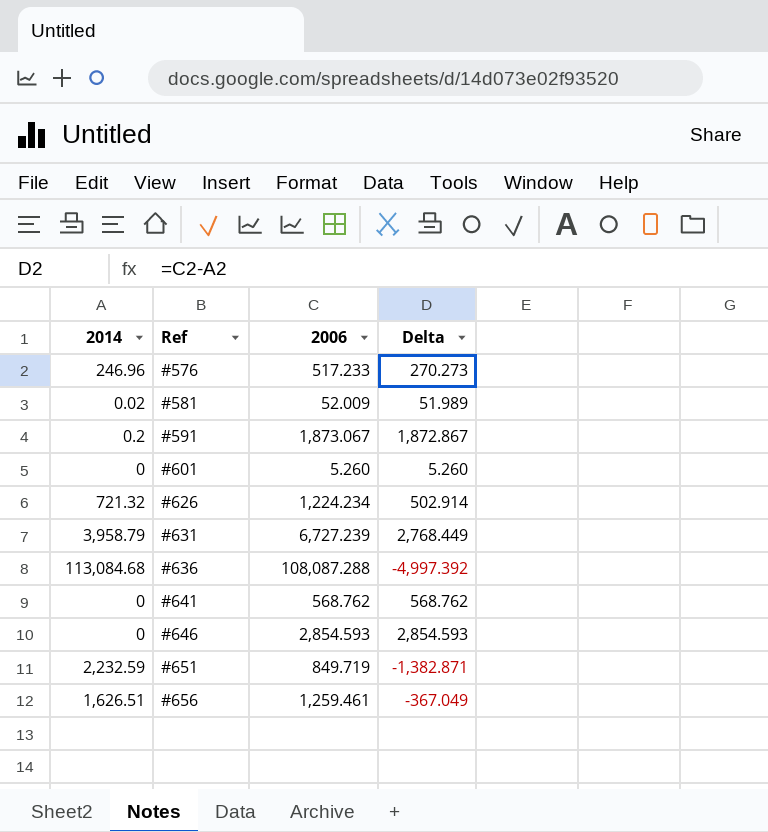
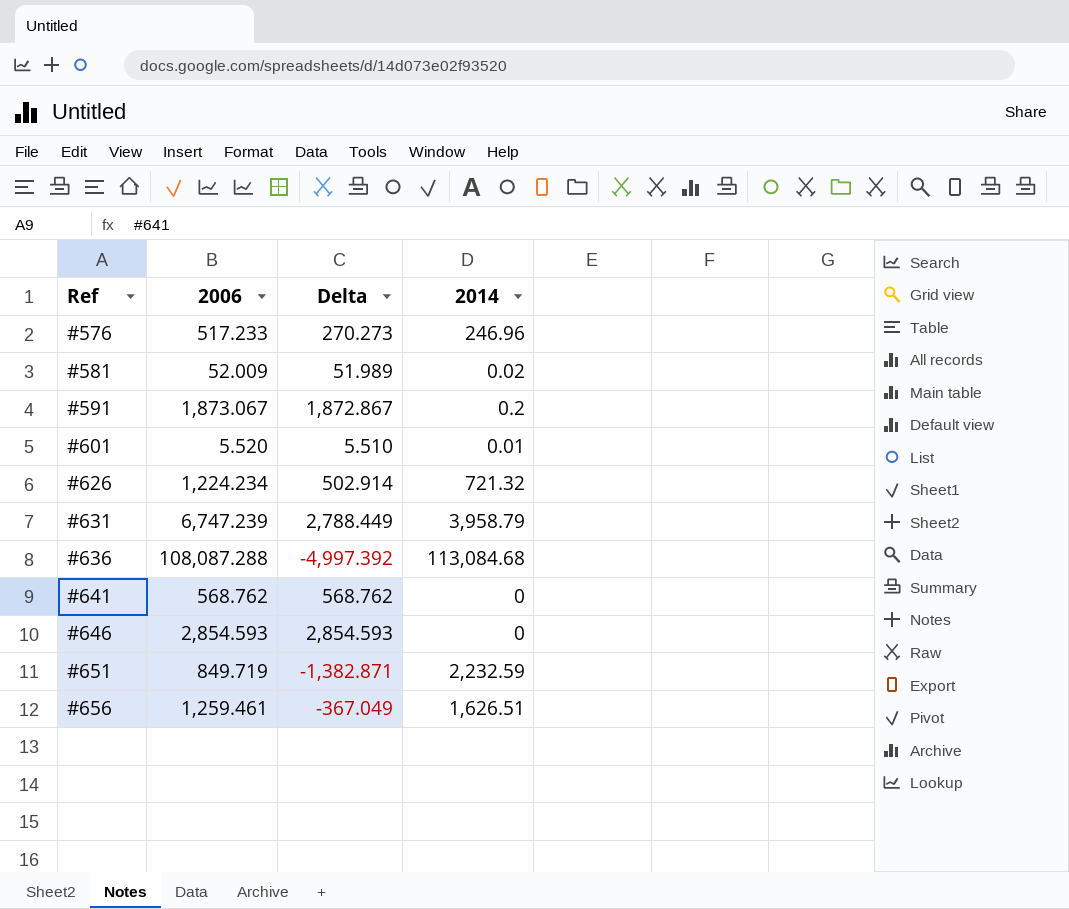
column 2014 | position: 1 -> 4
#601 | 2006: 5.260 -> 5.520
#601 | Delta: 5.260 -> 5.510
#601 | 2014: 0 -> 0.01
#631 | 2006: 6,727.239 -> 6,747.239
#631 | Delta: 2,768.449 -> 2,788.449

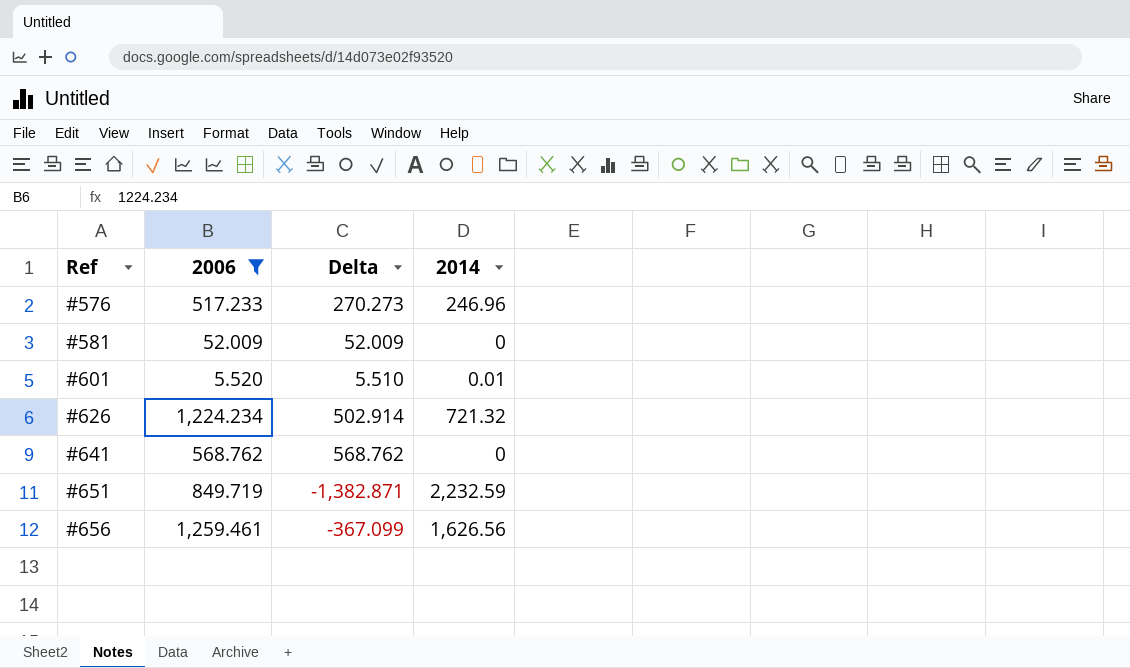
filter: none -> 2006 <= 1,259.461
#581 | Delta: 51.989 -> 52.009
#581 | 2014: 0.02 -> 0
#656 | Delta: -367.049 -> -367.099
#656 | 2014: 1,626.51 -> 1,626.56

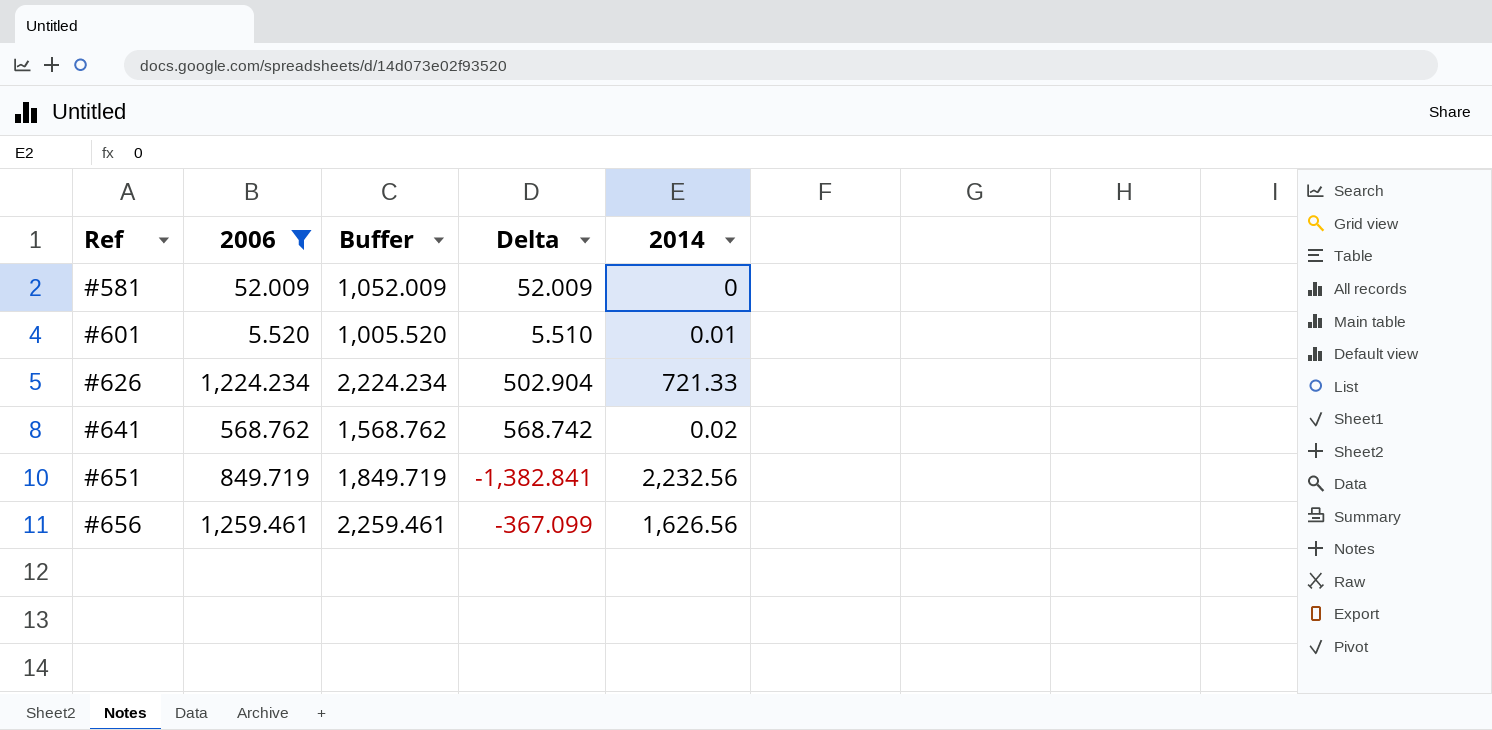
column Buffer | formula: none -> [2006] + 1000
row #576: 517.233 | 270.273 | 246.96 -> none
#626 | Delta: 502.914 -> 502.904
#626 | 2014: 721.32 -> 721.33
#641 | Delta: 568.762 -> 568.742
#641 | 2014: 0 -> 0.02
#651 | Delta: -1,382.871 -> -1,382.841
#651 | 2014: 2,232.59 -> 2,232.56

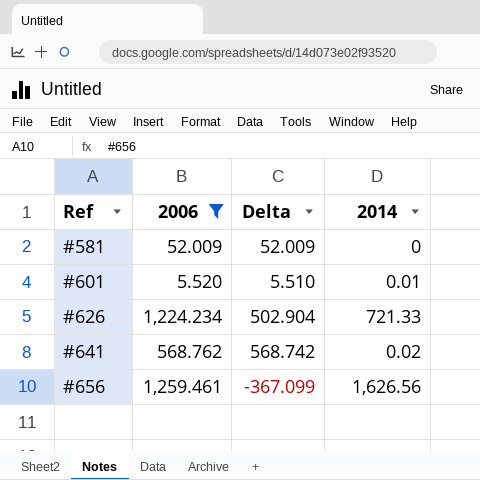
column Buffer | formula: [2006] + 1000 -> none
row #651: 849.719 | 1,849.719 | -1,382.841 | 2,232.56 -> none

